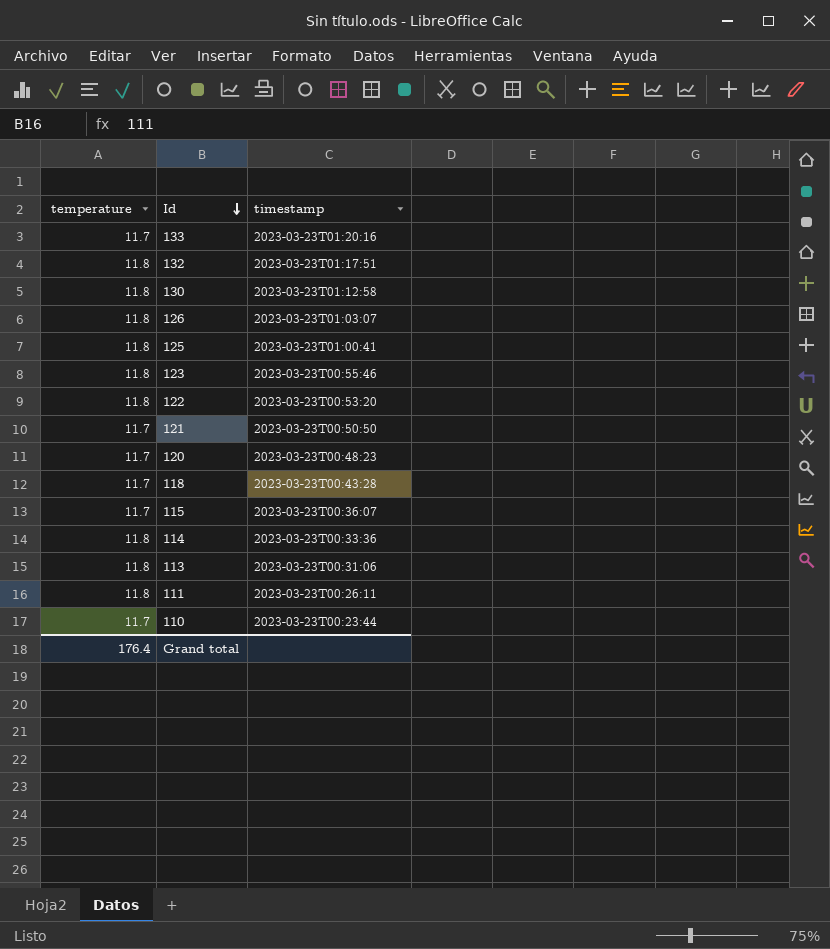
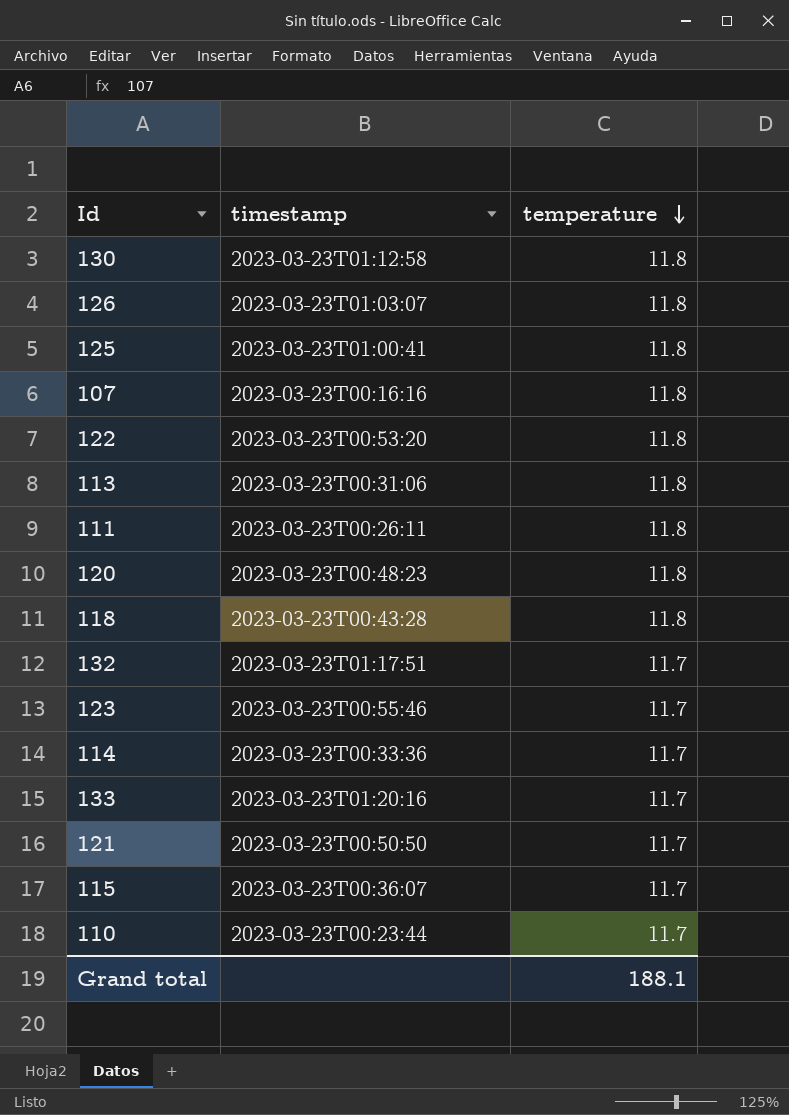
row order: Id descending -> temperature descending
column temperature | position: 1 -> 3
row 107: none -> 2023-03-23T00:16:16 | 11.8
120 | temperature: 11.7 -> 11.8
118 | temperature: 11.7 -> 11.8
132 | temperature: 11.8 -> 11.7
123 | temperature: 11.8 -> 11.7
114 | temperature: 11.8 -> 11.7
Grand total | temperature: 176.4 -> 188.1

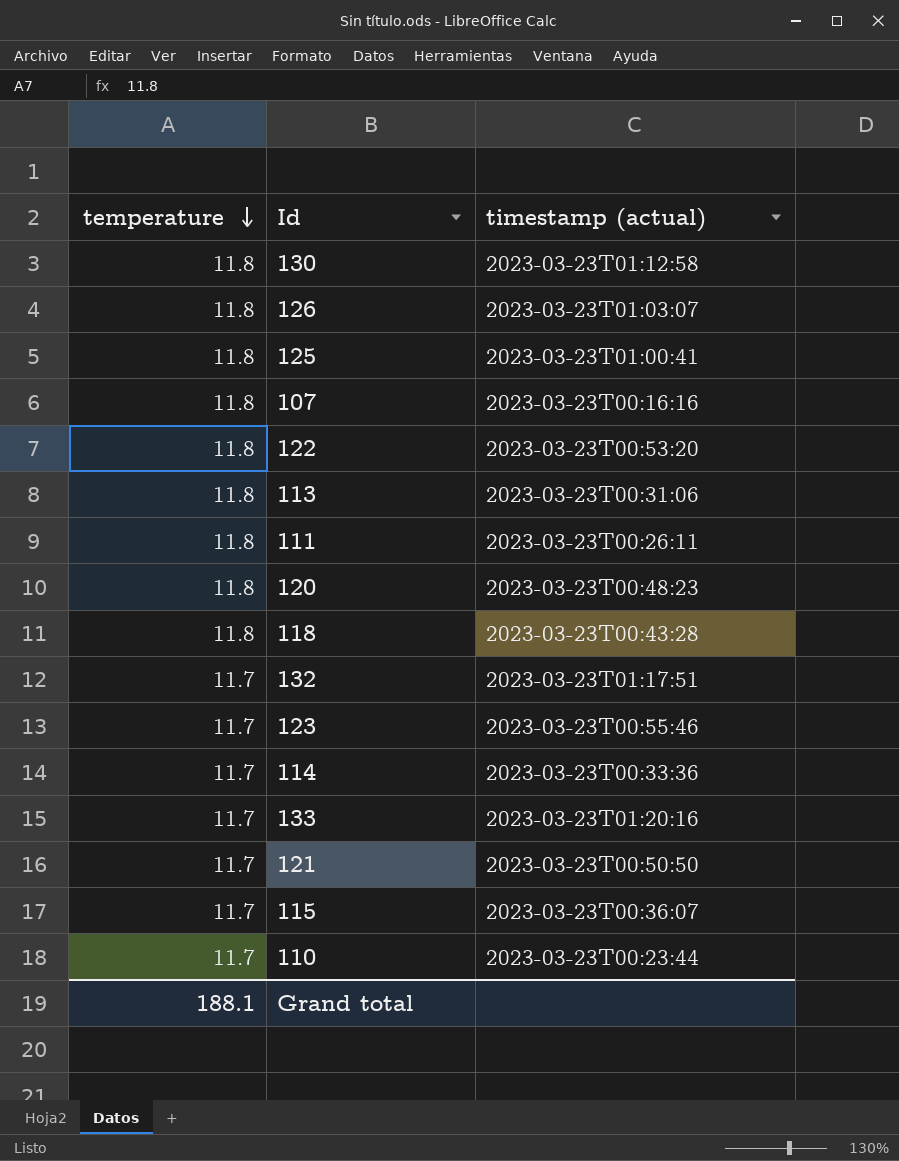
column temperature | position: 3 -> 1
column name: timestamp -> timestamp (actual)

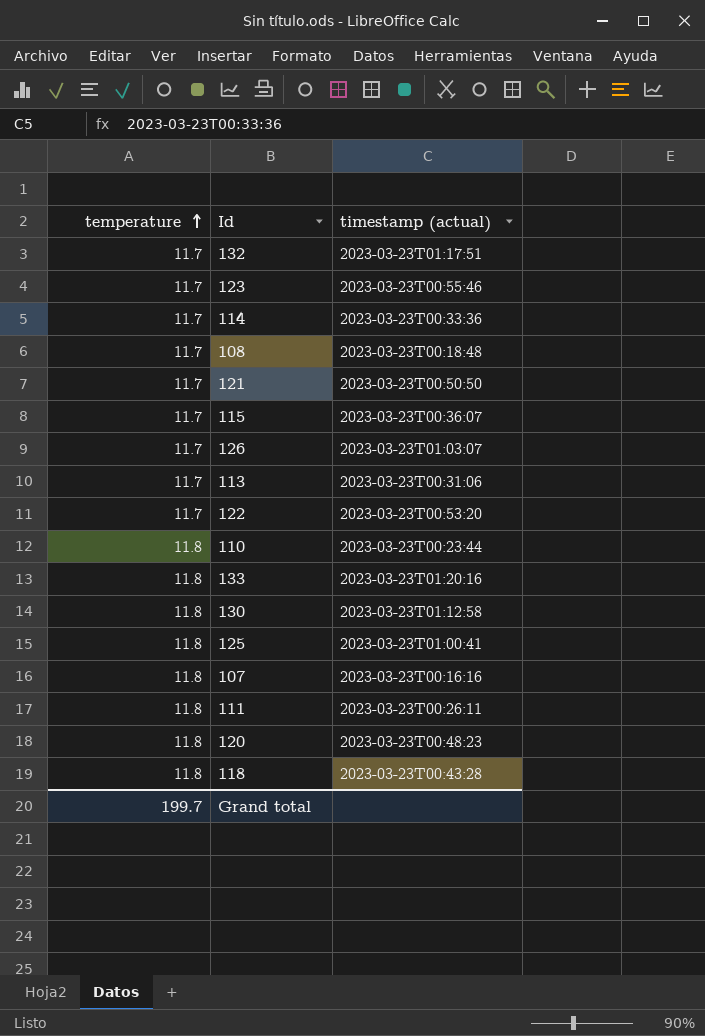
row order: temperature descending -> temperature ascending
row 108: none -> 11.7 | 2023-03-23T00:18:48
126 | temperature: 11.8 -> 11.7
113 | temperature: 11.8 -> 11.7
122 | temperature: 11.8 -> 11.7
110 | temperature: 11.7 -> 11.8
133 | temperature: 11.7 -> 11.8
Grand total | temperature: 188.1 -> 199.7

